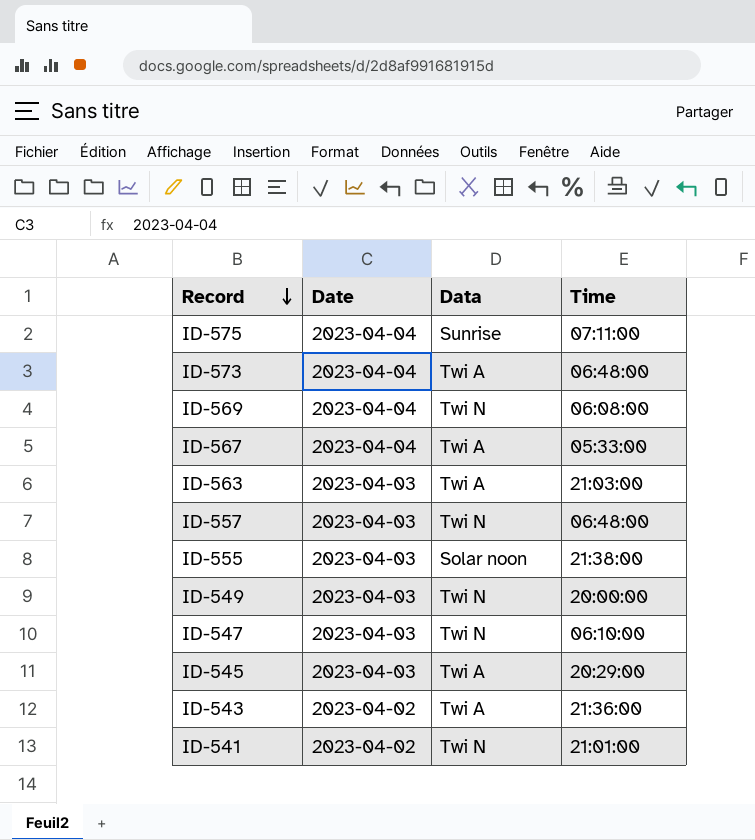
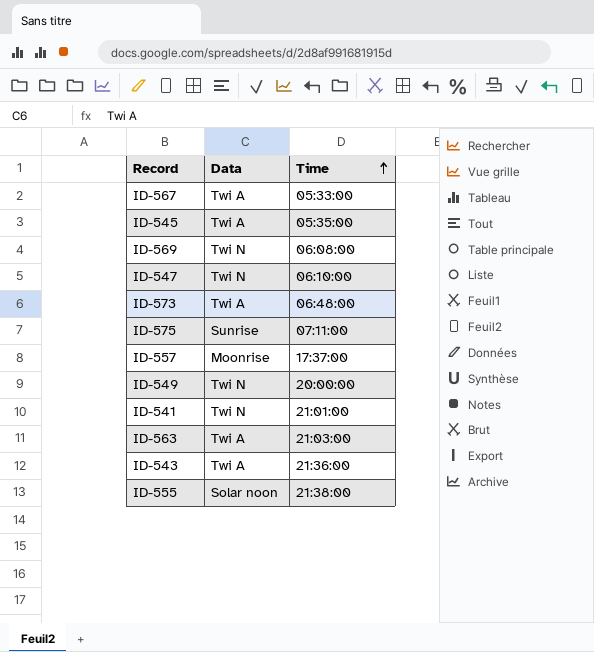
row order: Record descending -> Time ascending
column Date | position: 2 -> none
ID-545 | Time: 20:29:00 -> 05:35:00
ID-557 | Data: Twi N -> Moonrise
ID-557 | Time: 06:48:00 -> 17:37:00

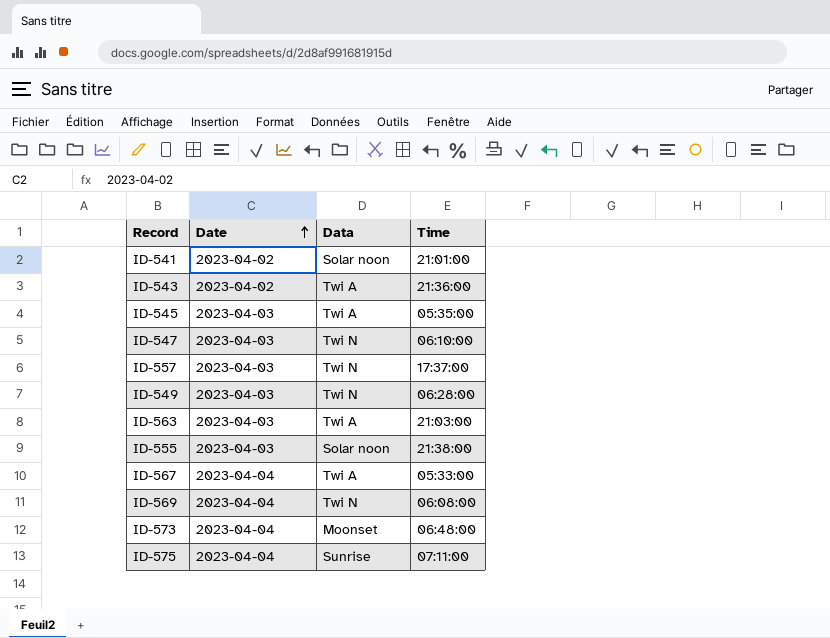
row order: Time ascending -> Date ascending
column Date | position: none -> 2
ID-541 | Data: Twi N -> Solar noon
ID-557 | Data: Moonrise -> Twi N
ID-549 | Time: 20:00:00 -> 06:28:00
ID-573 | Data: Twi A -> Moonset

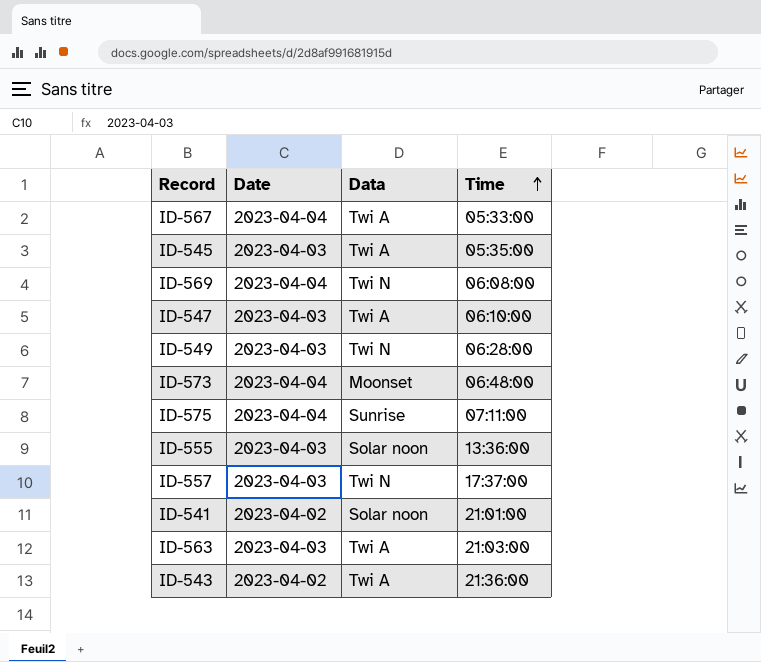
row order: Date ascending -> Time ascending
ID-547 | Data: Twi N -> Twi A
ID-555 | Time: 21:38:00 -> 13:36:00

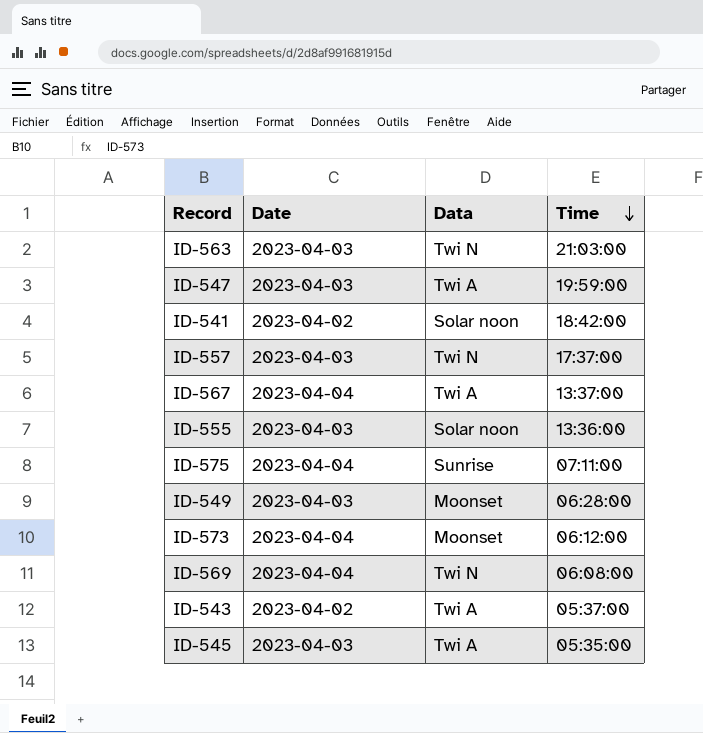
row order: Time ascending -> Time descending
ID-563 | Data: Twi A -> Twi N
ID-547 | Time: 06:10:00 -> 19:59:00
ID-541 | Time: 21:01:00 -> 18:42:00
ID-567 | Time: 05:33:00 -> 13:37:00
ID-549 | Data: Twi N -> Moonset
ID-573 | Time: 06:48:00 -> 06:12:00
ID-543 | Time: 21:36:00 -> 05:37:00

